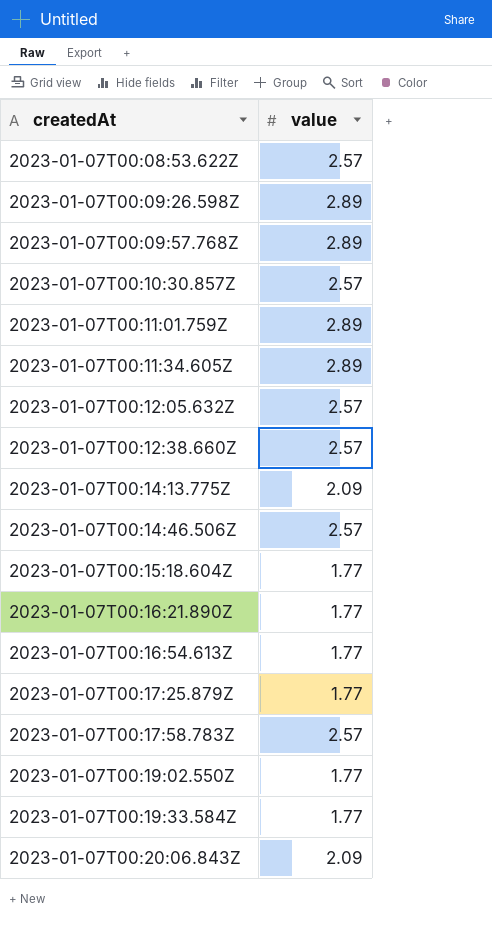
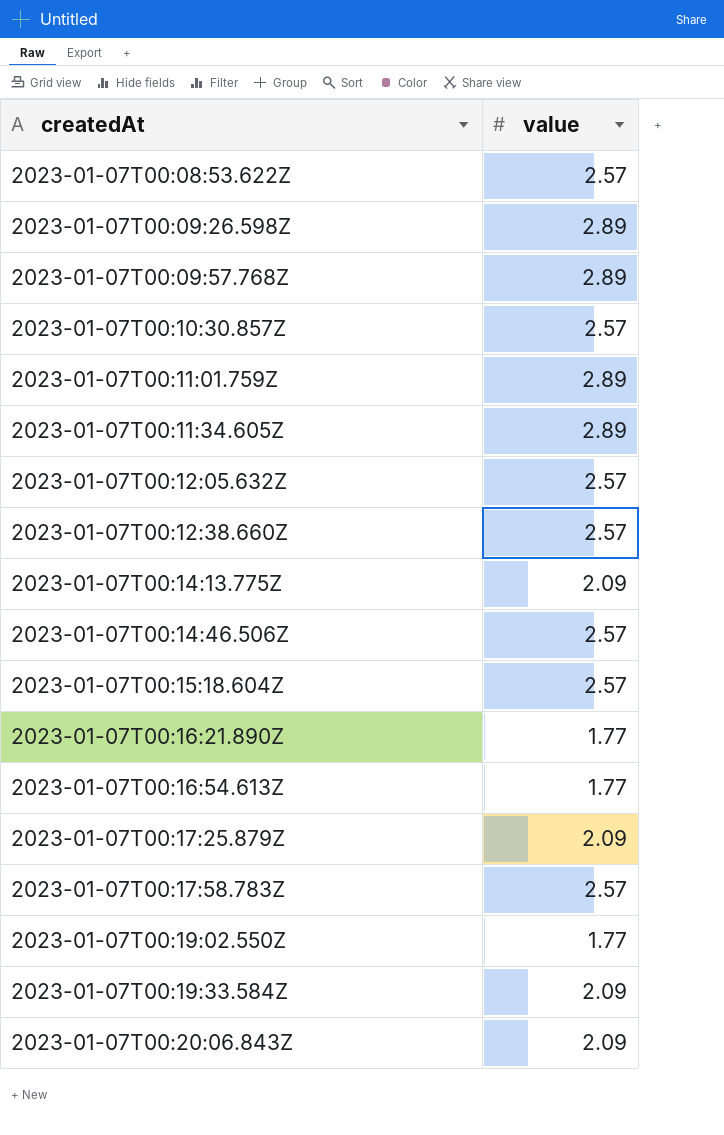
2023-01-07T00:15:18.604Z | value: 1.77 -> 2.57
2023-01-07T00:17:25.879Z | value: 1.77 -> 2.09
2023-01-07T00:19:33.584Z | value: 1.77 -> 2.09

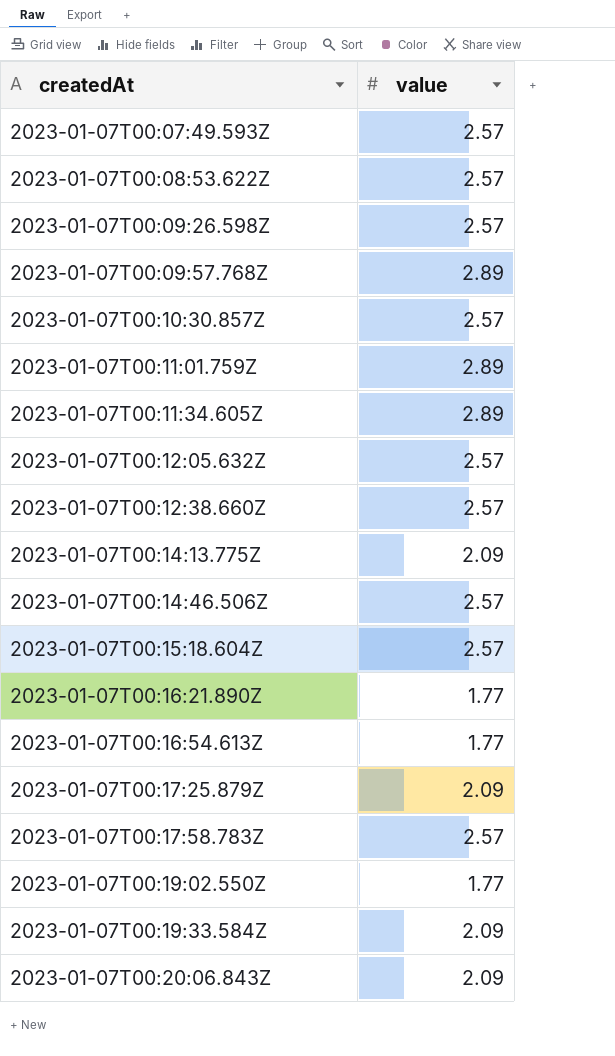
row 2023-01-07T00:07:49.593Z: none -> 2.57
2023-01-07T00:09:26.598Z | value: 2.89 -> 2.57

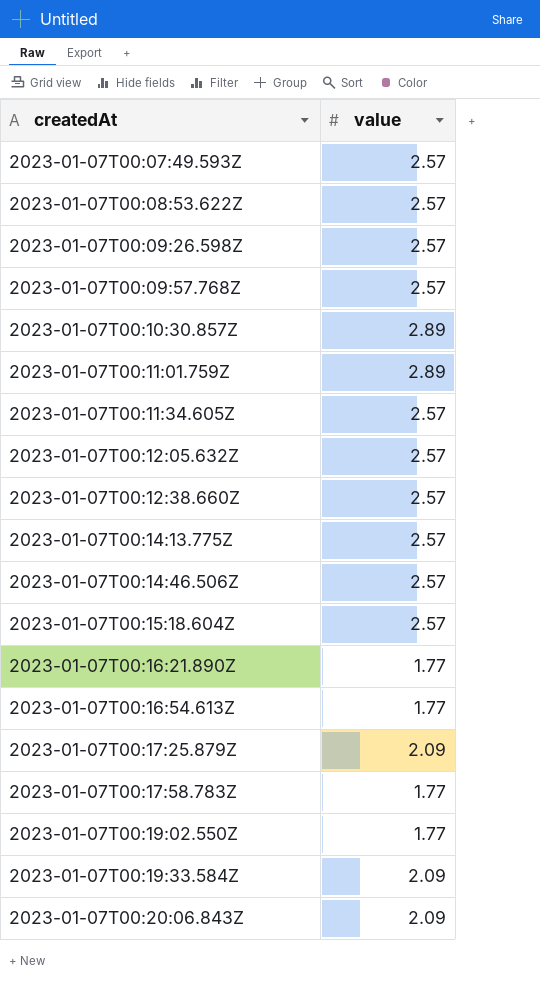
2023-01-07T00:09:57.768Z | value: 2.89 -> 2.57
2023-01-07T00:10:30.857Z | value: 2.57 -> 2.89
2023-01-07T00:11:34.605Z | value: 2.89 -> 2.57
2023-01-07T00:14:13.775Z | value: 2.09 -> 2.57
2023-01-07T00:17:58.783Z | value: 2.57 -> 1.77

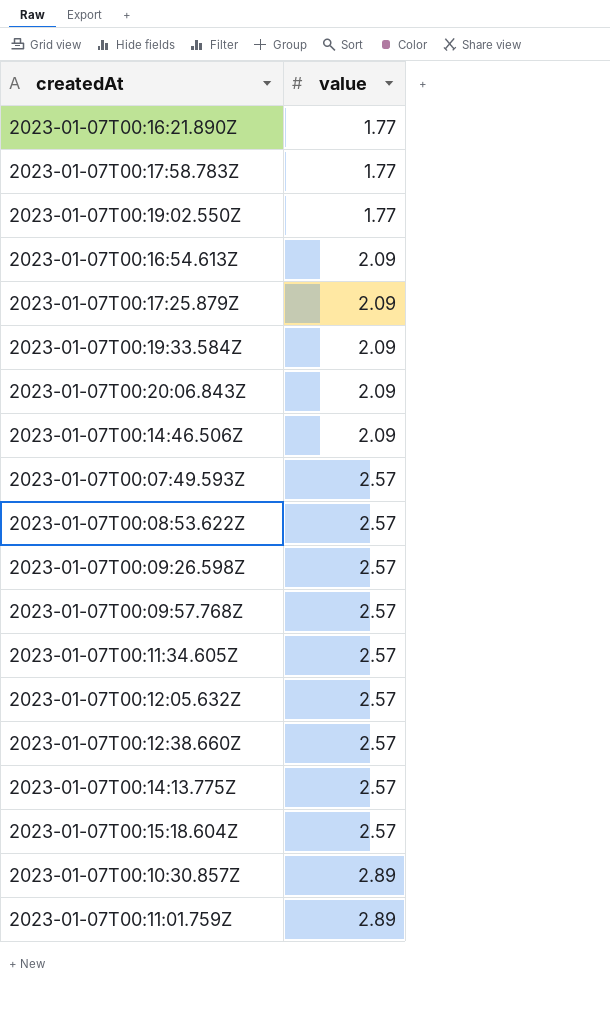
row order: createdAt ascending -> value ascending
2023-01-07T00:16:54.613Z | value: 1.77 -> 2.09
2023-01-07T00:14:46.506Z | value: 2.57 -> 2.09

